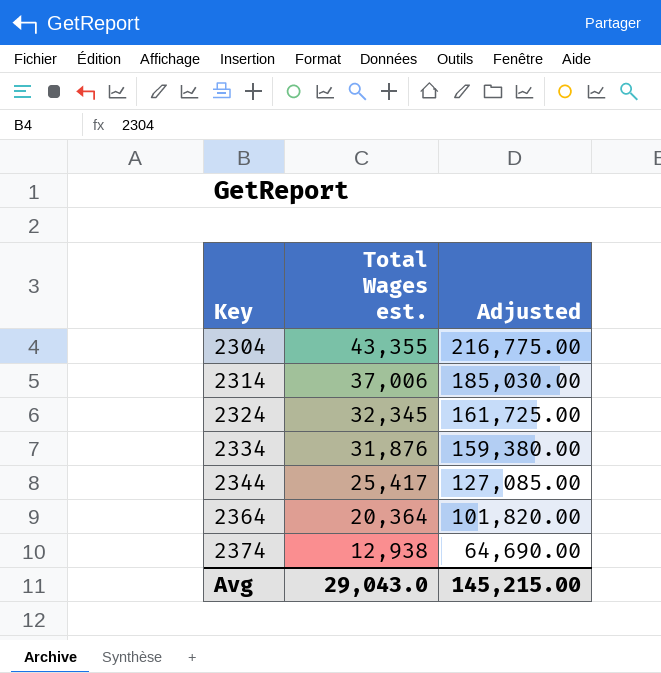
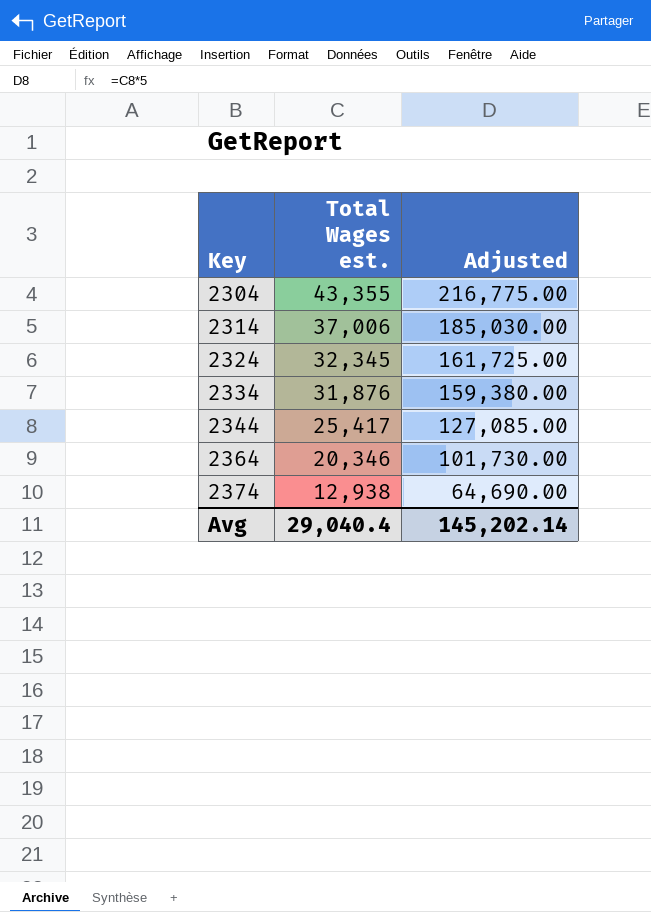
2364 | Total Wages est.: 20,364 -> 20,346
2364 | Adjusted: 101,820.00 -> 101,730.00
Avg | Total Wages est.: 29,043.0 -> 29,040.4
Avg | Adjusted: 145,215.00 -> 145,202.14

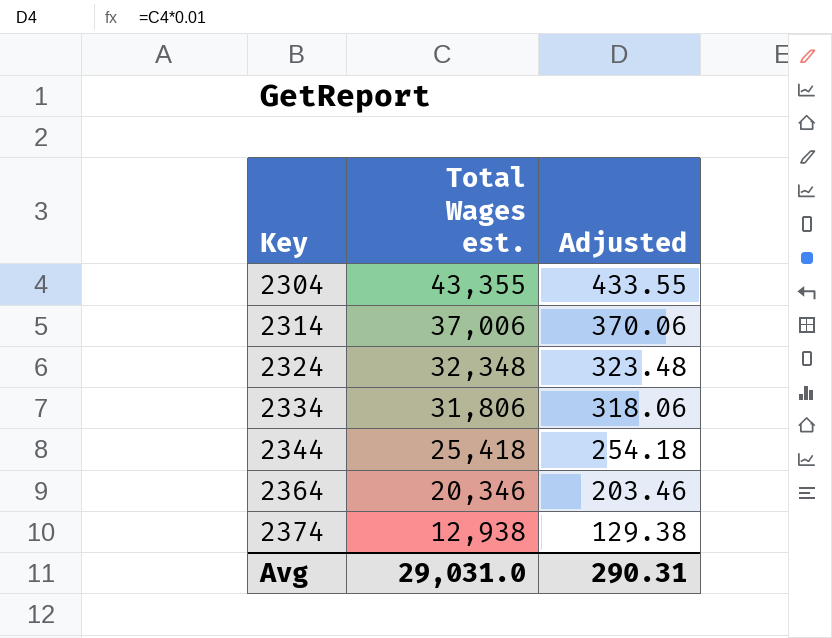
column Adjusted | formula: [Total Wages est.] * 5 -> [Total Wages est.] * 0.01
2324 | Total Wages est.: 32,345 -> 32,348
2334 | Total Wages est.: 31,876 -> 31,806
2344 | Total Wages est.: 25,417 -> 25,418
Avg | Total Wages est.: 29,040.4 -> 29,031.0
Avg | Adjusted: 145,202.14 -> 290.31

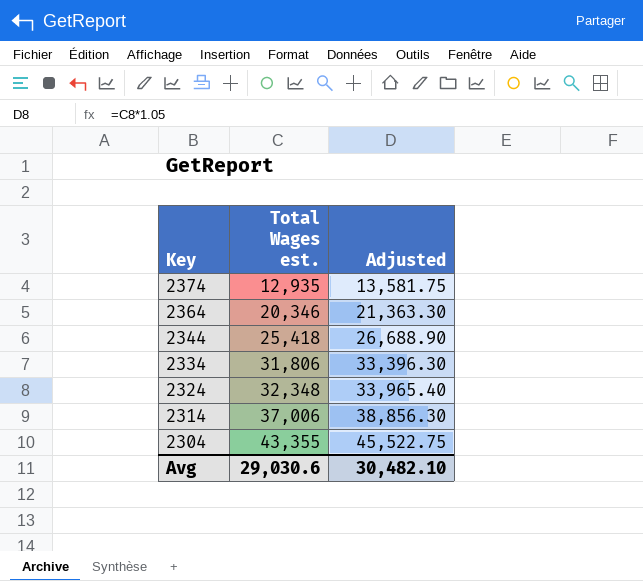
row order: Key ascending -> Key descending
column Adjusted | formula: [Total Wages est.] * 0.01 -> [Total Wages est.] * 1.05
2374 | Total Wages est.: 12,938 -> 12,935
Avg | Total Wages est.: 29,031.0 -> 29,030.6
Avg | Adjusted: 290.31 -> 30,482.10

